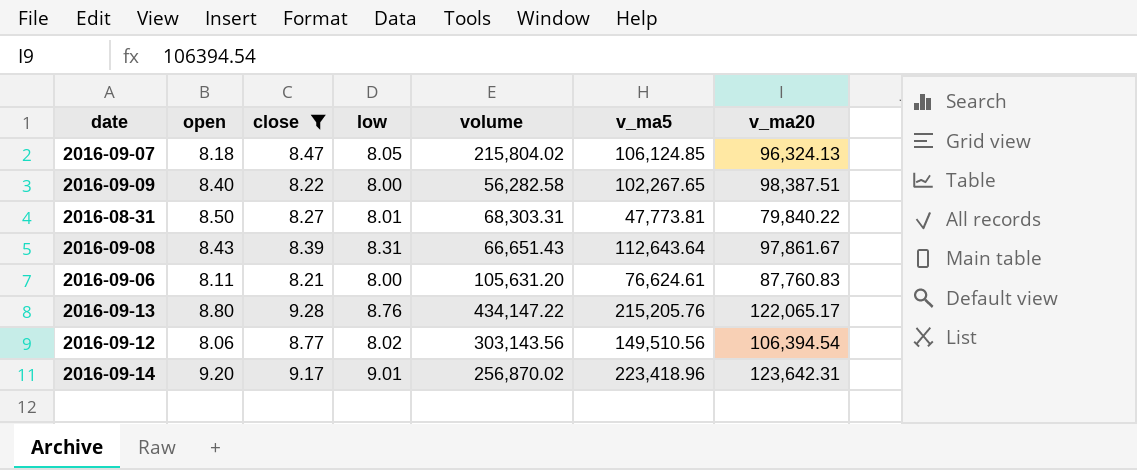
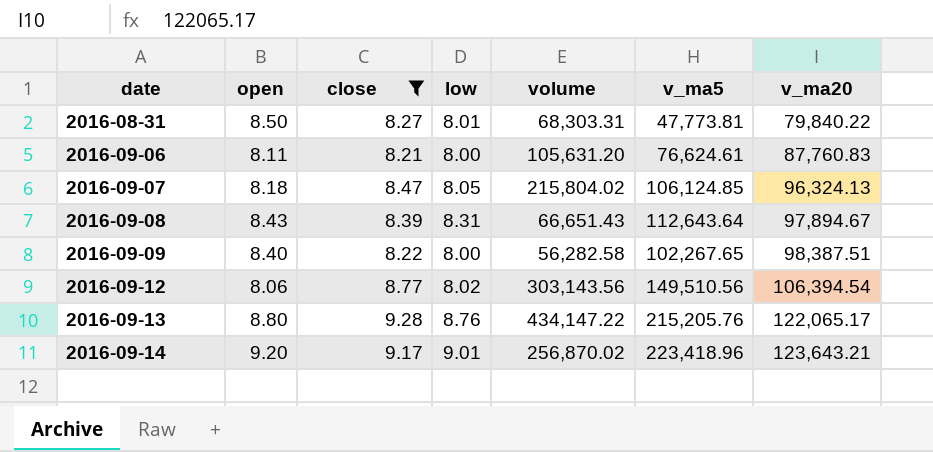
row order: none -> date ascending
2016-09-08 | v_ma20: 97,861.67 -> 97,894.67
2016-09-14 | v_ma20: 123,642.31 -> 123,643.21

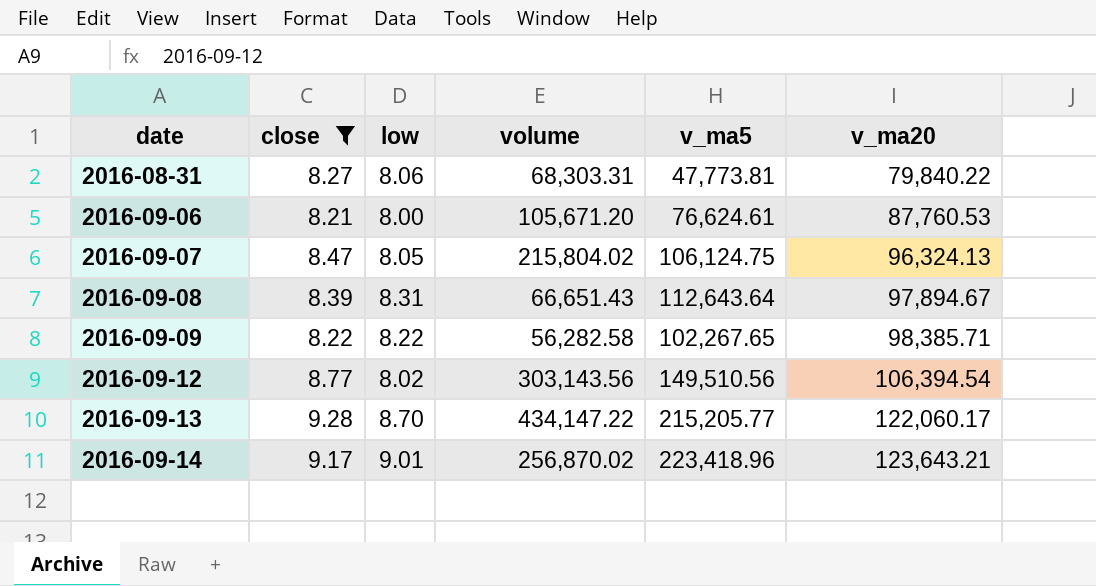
column open | position: 2 -> none
2016-08-31 | low: 8.01 -> 8.06
2016-09-06 | volume: 105,631.20 -> 105,671.20
2016-09-06 | v_ma20: 87,760.83 -> 87,760.53
2016-09-07 | v_ma5: 106,124.85 -> 106,124.75
2016-09-09 | low: 8.00 -> 8.22
2016-09-09 | v_ma20: 98,387.51 -> 98,385.71
2016-09-13 | low: 8.76 -> 8.70
2016-09-13 | v_ma5: 215,205.76 -> 215,205.77
2016-09-13 | v_ma20: 122,065.17 -> 122,060.17

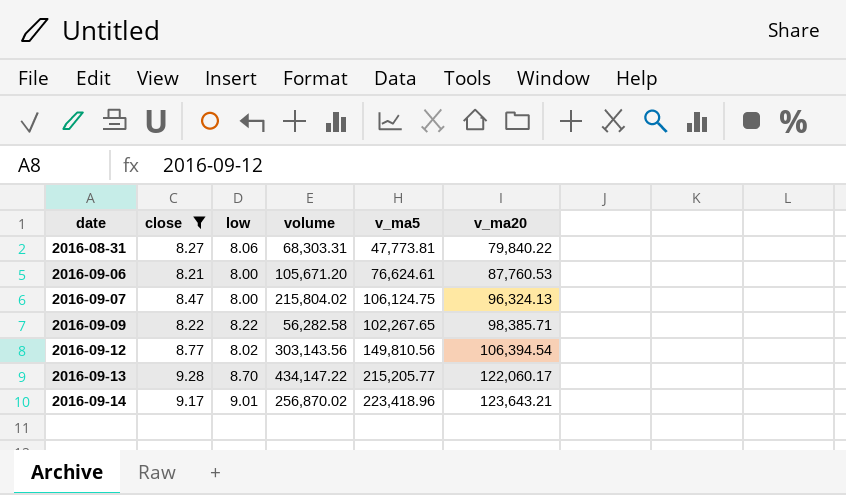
row 2016-09-08: 8.39 | 8.31 | 66,651.43 | 112,643.64 | 97,894.67 -> none
2016-09-07 | low: 8.05 -> 8.00
2016-09-12 | v_ma5: 149,510.56 -> 149,810.56

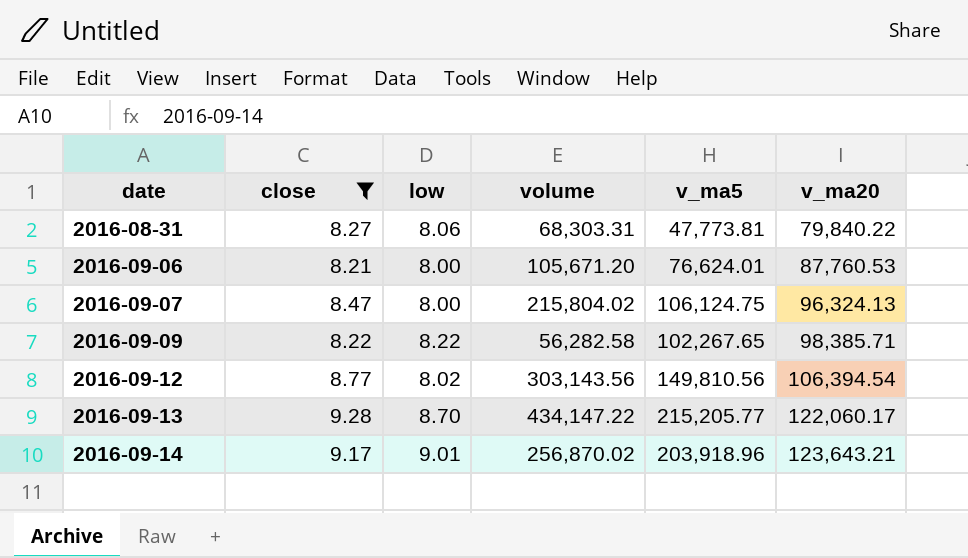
2016-09-06 | v_ma5: 76,624.61 -> 76,624.01
2016-09-14 | v_ma5: 223,418.96 -> 203,918.96

